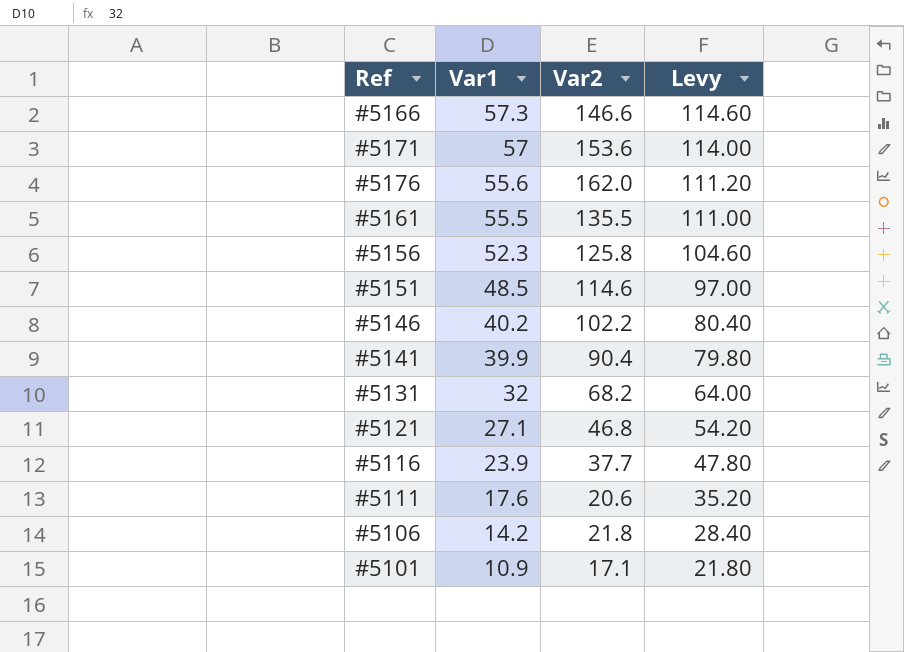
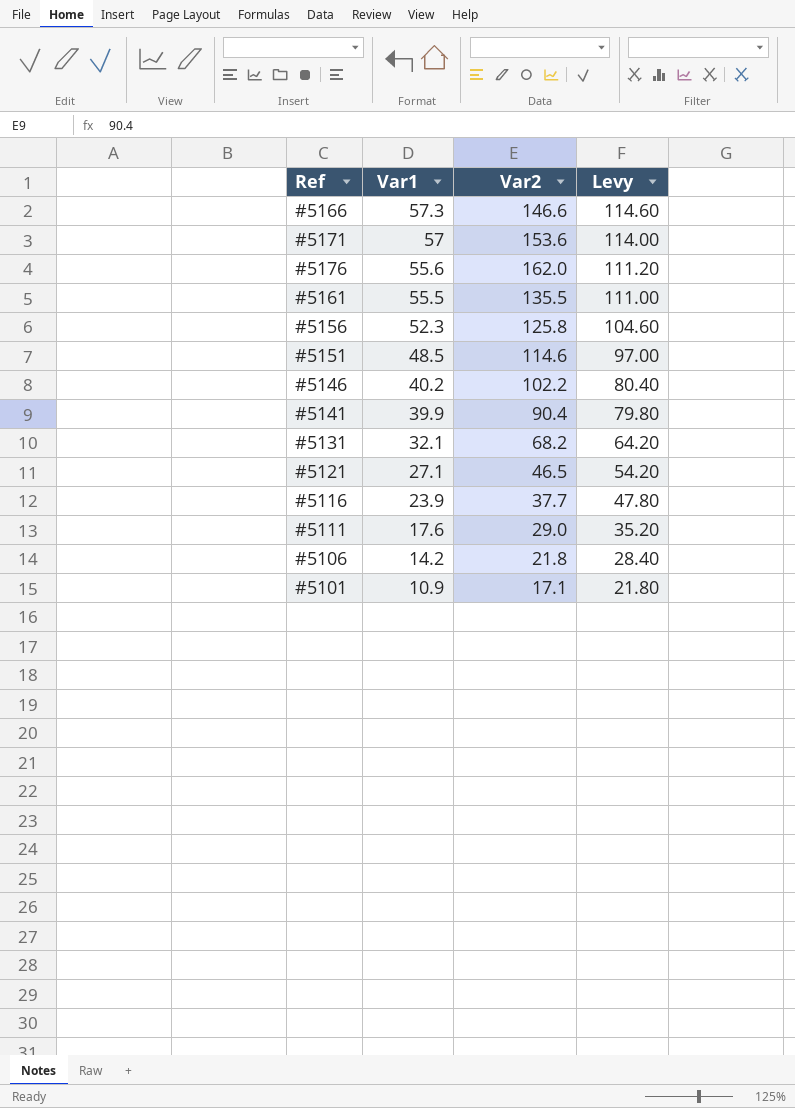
#5131 | Var1: 32 -> 32.1
#5131 | Levy: 64.00 -> 64.20
#5121 | Var2: 46.8 -> 46.5
#5111 | Var2: 20.6 -> 29.0

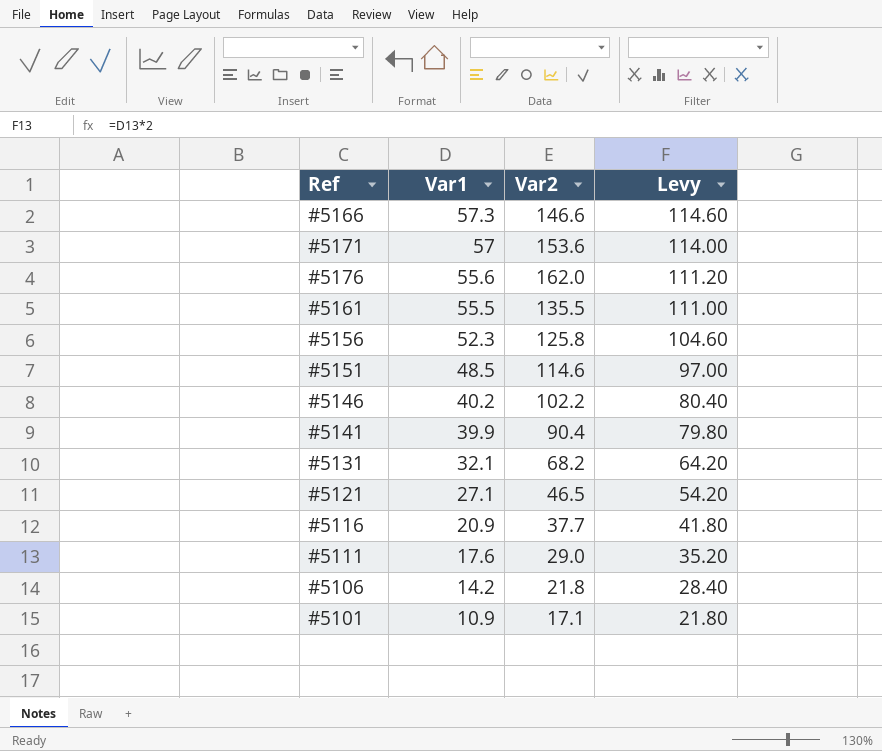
#5116 | Var1: 23.9 -> 20.9
#5116 | Levy: 47.80 -> 41.80

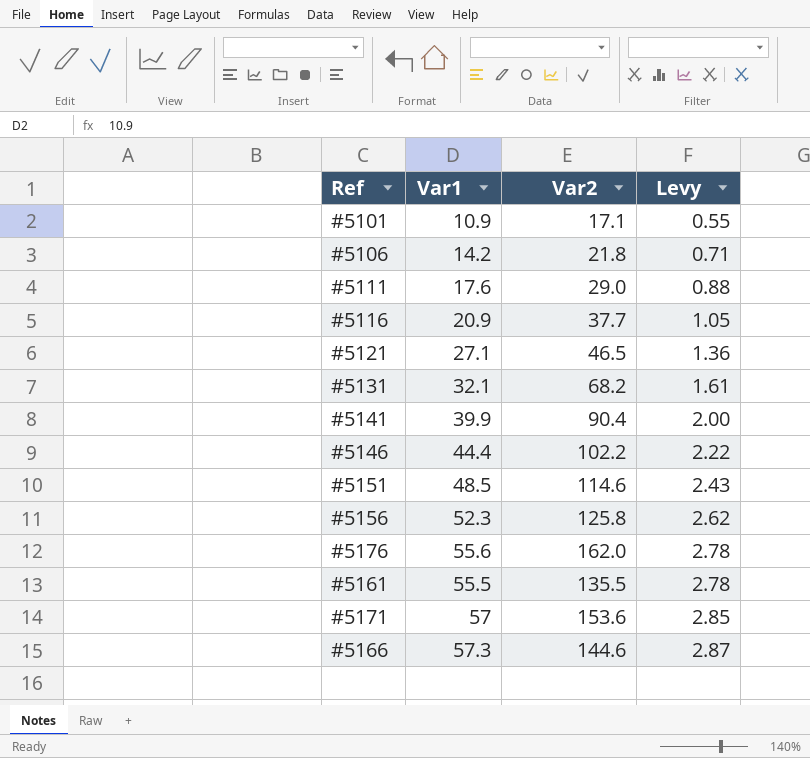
row order: Var1 descending -> Levy ascending
column Levy | formula: [Var1] * 2 -> [Var1] * 0.05
#5146 | Var1: 40.2 -> 44.4
#5166 | Var2: 146.6 -> 144.6

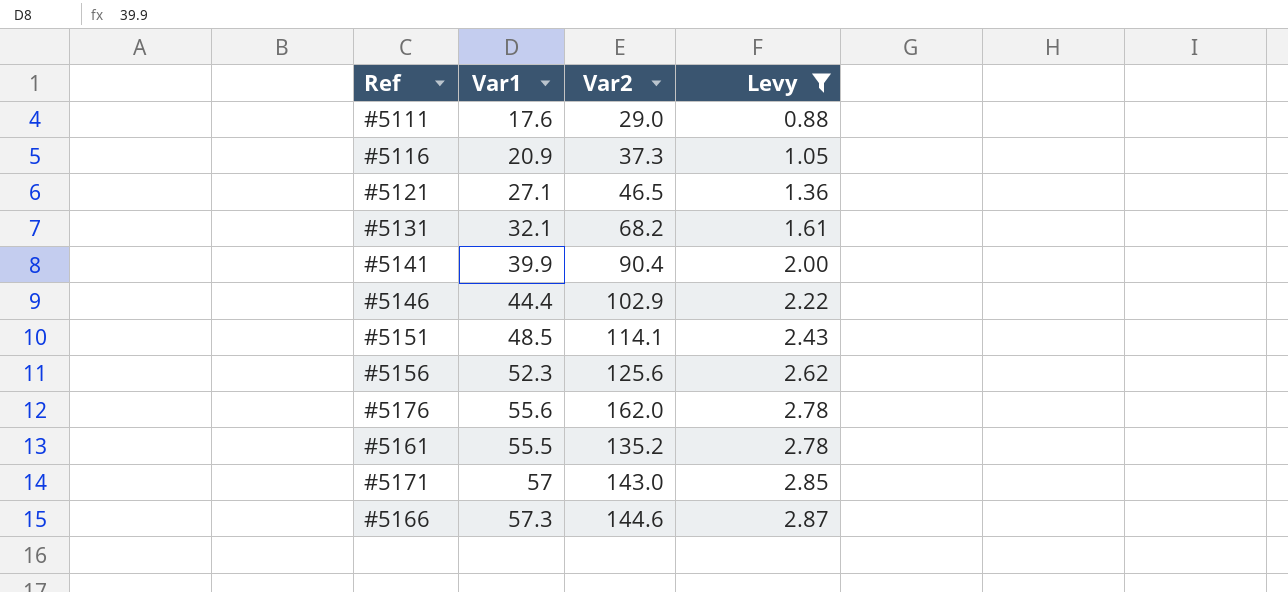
filter: none -> Levy >= 0.88
#5116 | Var2: 37.7 -> 37.3
#5146 | Var2: 102.2 -> 102.9
#5151 | Var2: 114.6 -> 114.1
#5156 | Var2: 125.8 -> 125.6
#5161 | Var2: 135.5 -> 135.2
#5171 | Var2: 153.6 -> 143.0

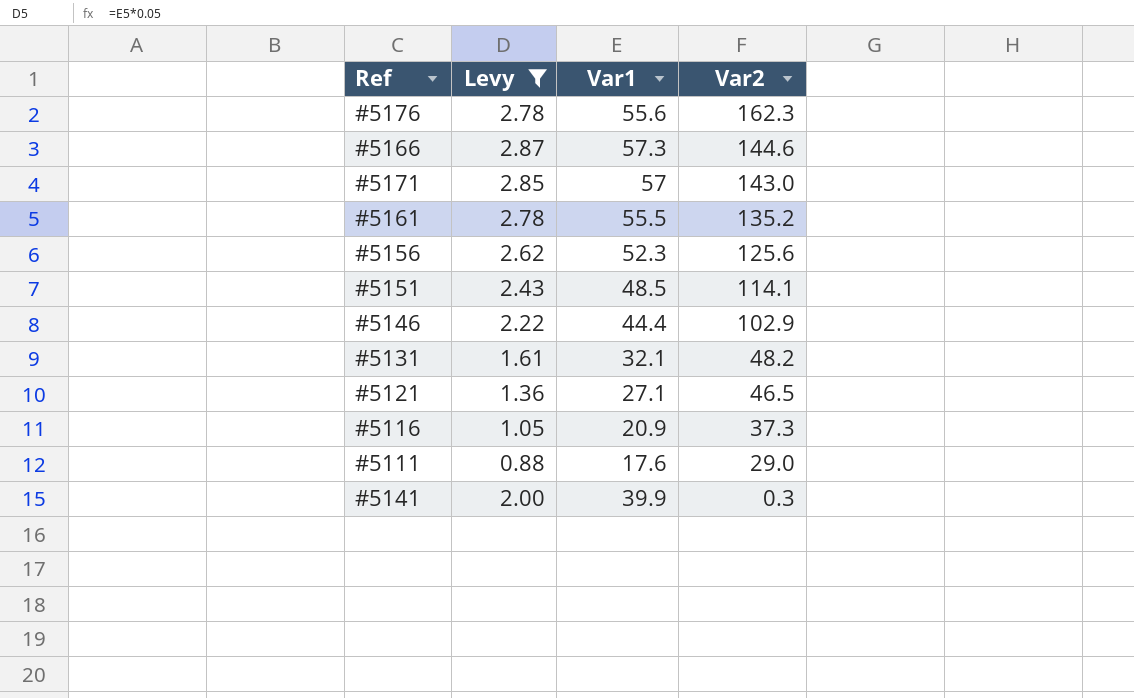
row order: Levy ascending -> Var2 descending
column Levy | position: 4 -> 2
#5176 | Var2: 162.0 -> 162.3
#5131 | Var2: 68.2 -> 48.2
#5141 | Var2: 90.4 -> 0.3

